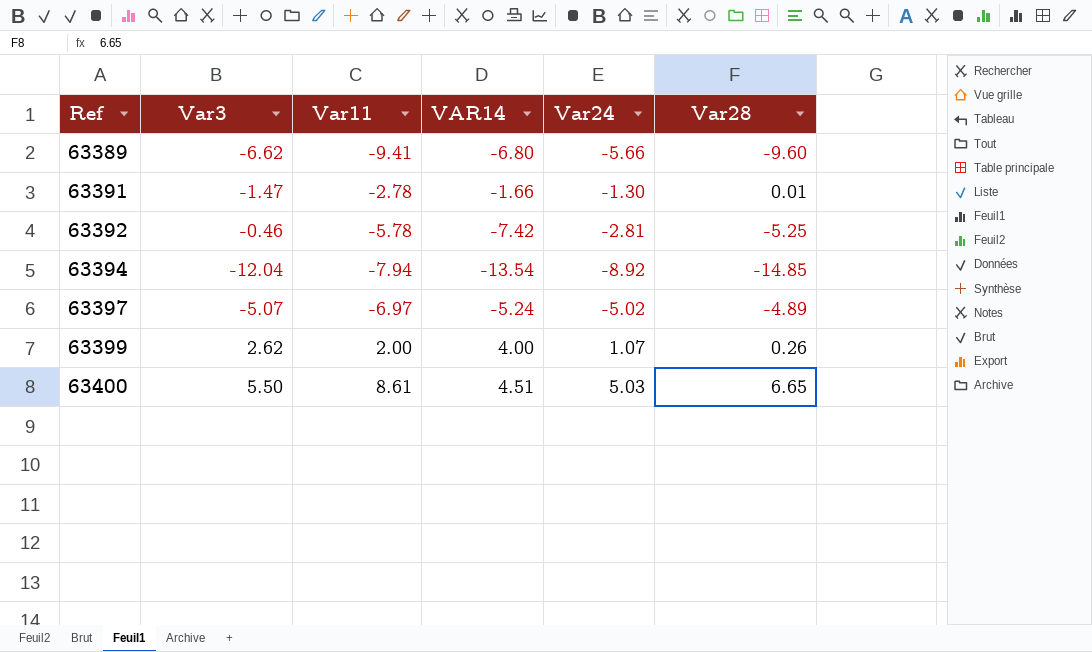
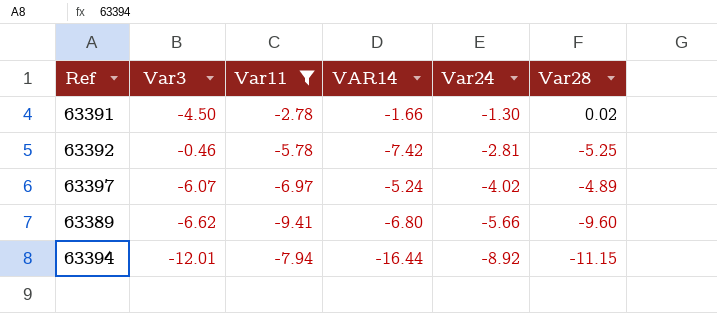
filter: none -> Var11 <= -2.78
row order: Ref ascending -> Var24 descending
63391 | Var3: -1.47 -> -4.50
63391 | Var28: 0.01 -> 0.02
63397 | Var3: -5.07 -> -6.07
63397 | Var24: -5.02 -> -4.02
63394 | Var3: -12.04 -> -12.01
63394 | VAR14: -13.54 -> -16.44
63394 | Var28: -14.85 -> -11.15

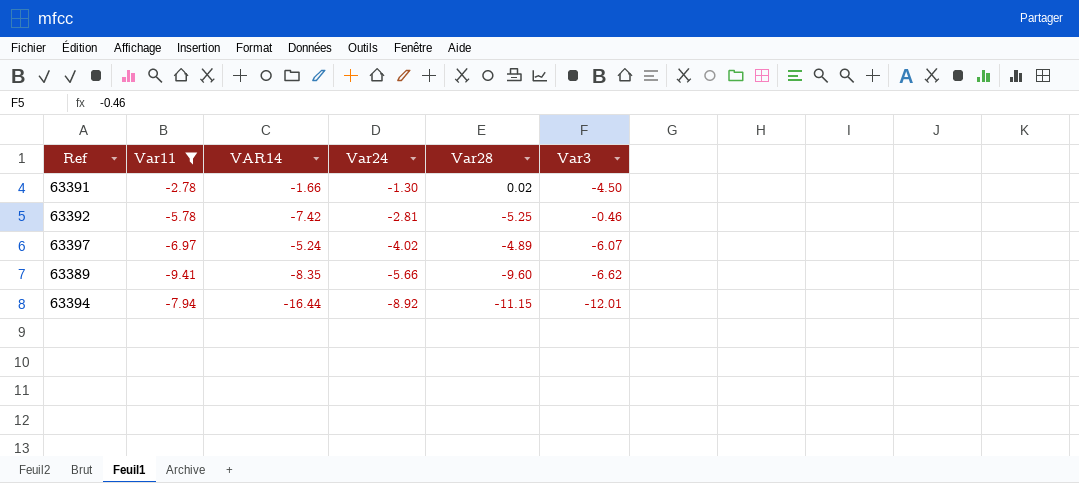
column Var3 | position: 2 -> 6
63389 | VAR14: -6.80 -> -8.35

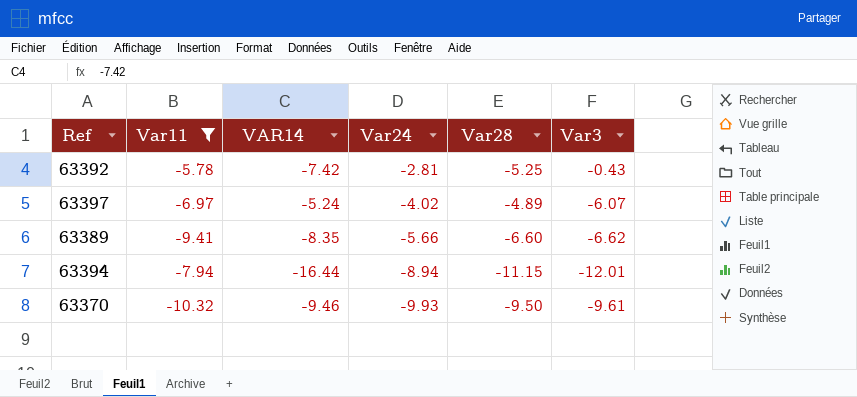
row 63391: -2.78 | -1.66 | -1.30 | 0.02 | -4.50 -> none
63392 | Var3: -0.46 -> -0.43
63389 | Var28: -9.60 -> -6.60
63394 | Var24: -8.92 -> -8.94
row 63370: none -> -10.32 | -9.46 | -9.93 | -9.50 | -9.61

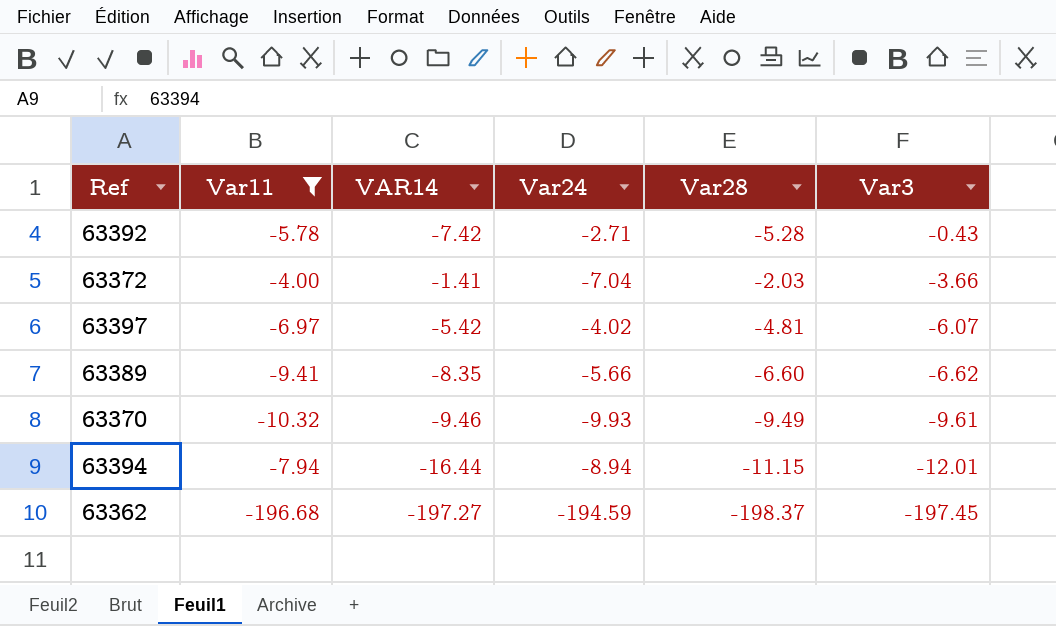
row order: Var24 descending -> Var3 descending
63392 | Var24: -2.81 -> -2.71
63392 | Var28: -5.25 -> -5.28
row 63372: none -> -4.00 | -1.41 | -7.04 | -2.03 | -3.66
63397 | VAR14: -5.24 -> -5.42
63397 | Var28: -4.89 -> -4.81
63370 | Var28: -9.50 -> -9.49
row 63362: none -> -196.68 | -197.27 | -194.59 | -198.37 | -197.45

